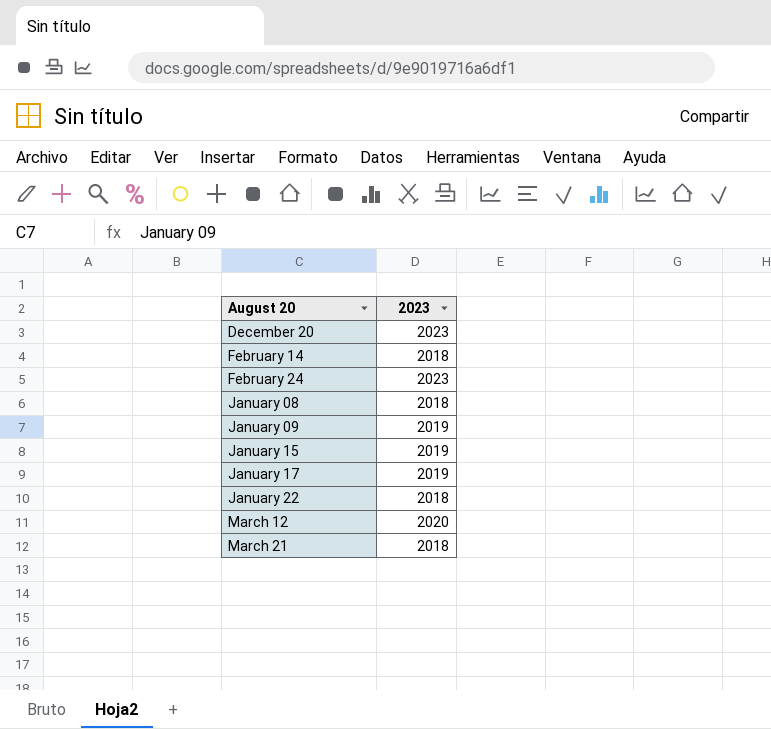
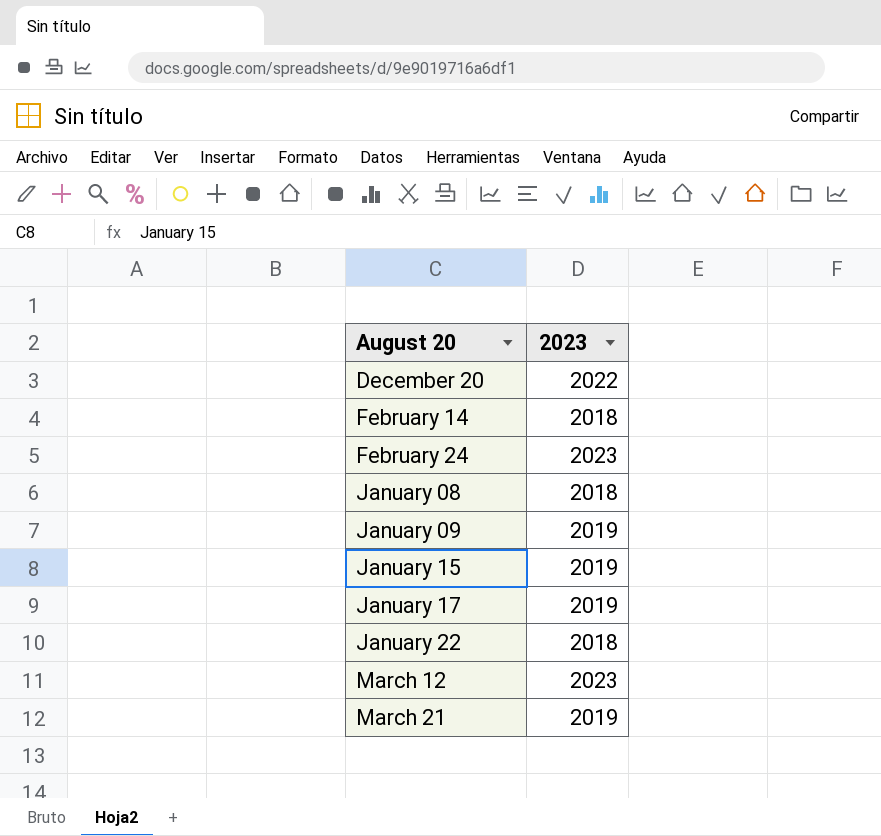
December 20 | 2023: 2023 -> 2022
March 12 | 2023: 2020 -> 2023
March 21 | 2023: 2018 -> 2019

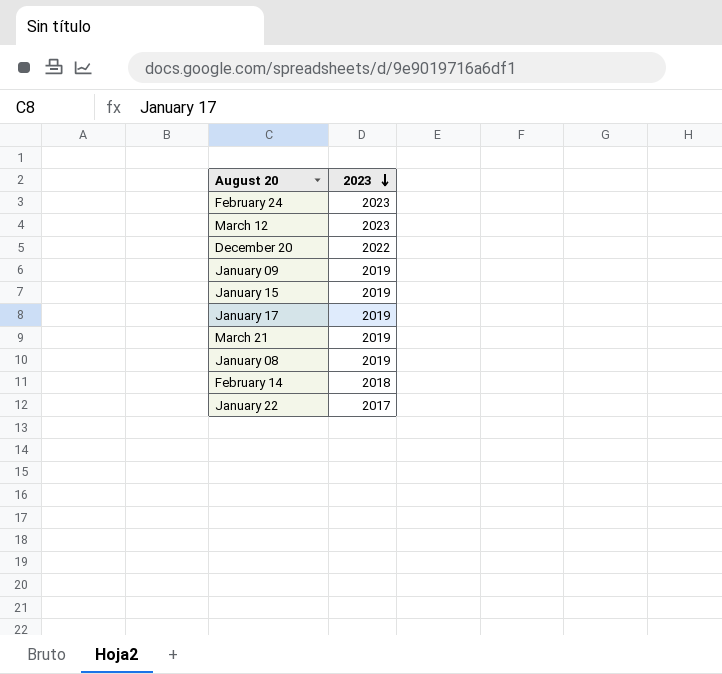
row order: none -> 2023 descending
January 08 | 2023: 2018 -> 2019
January 22 | 2023: 2018 -> 2017

